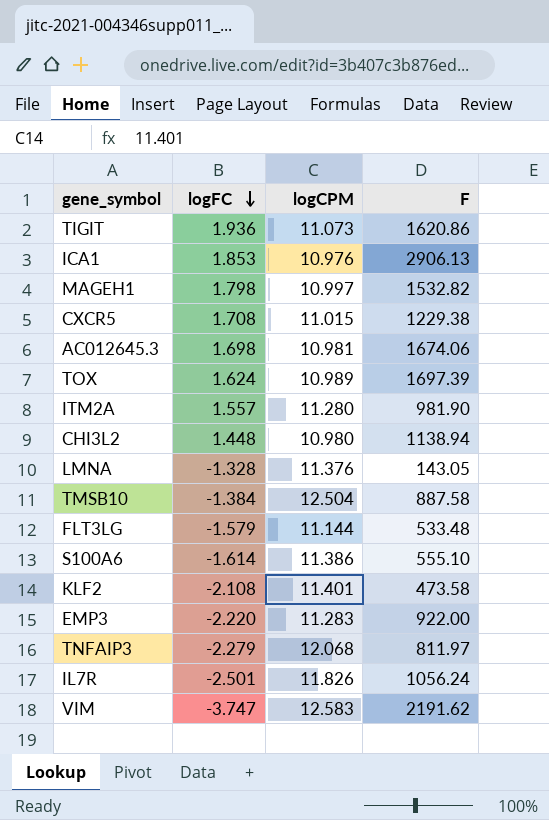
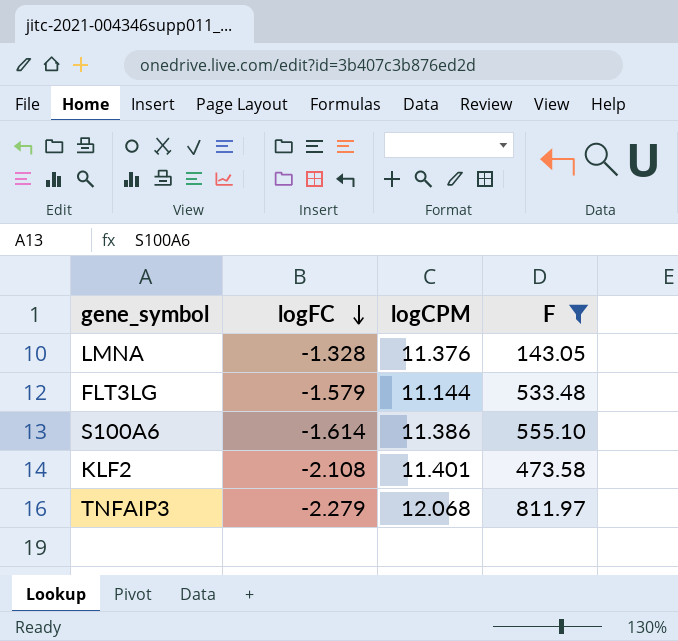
filter: none -> F <= 811.97

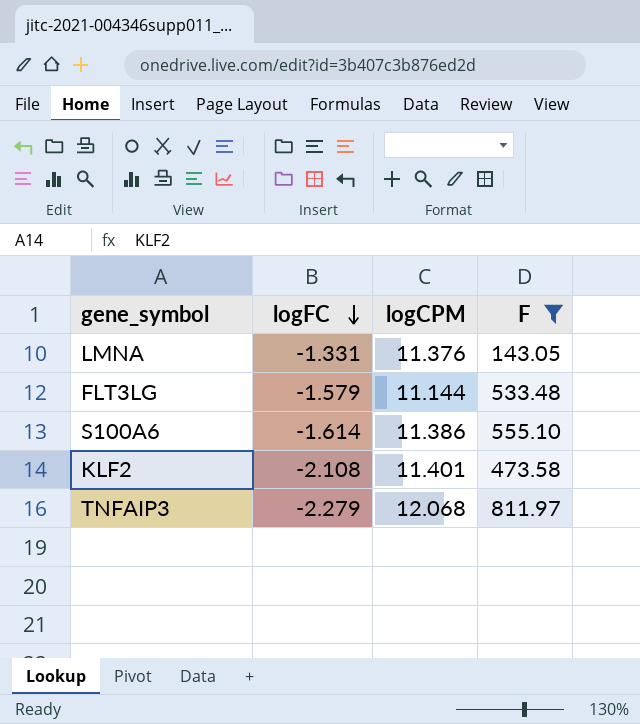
LMNA | logFC: -1.328 -> -1.331

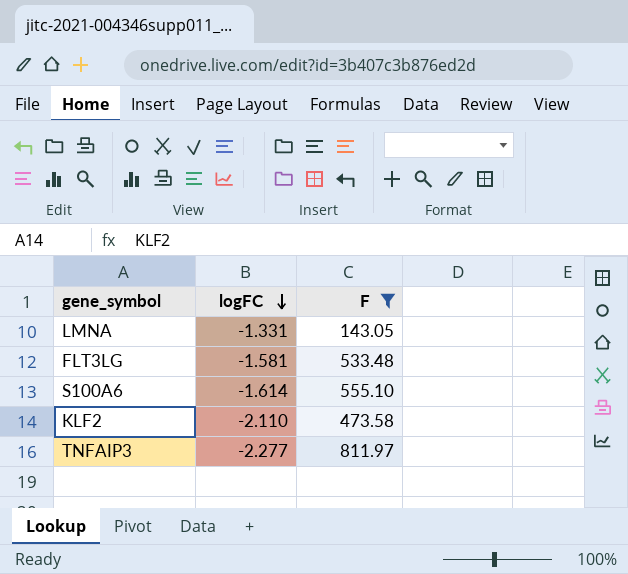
column logCPM | position: 3 -> none
FLT3LG | logFC: -1.579 -> -1.581
KLF2 | logFC: -2.108 -> -2.110
TNFAIP3 | logFC: -2.279 -> -2.277

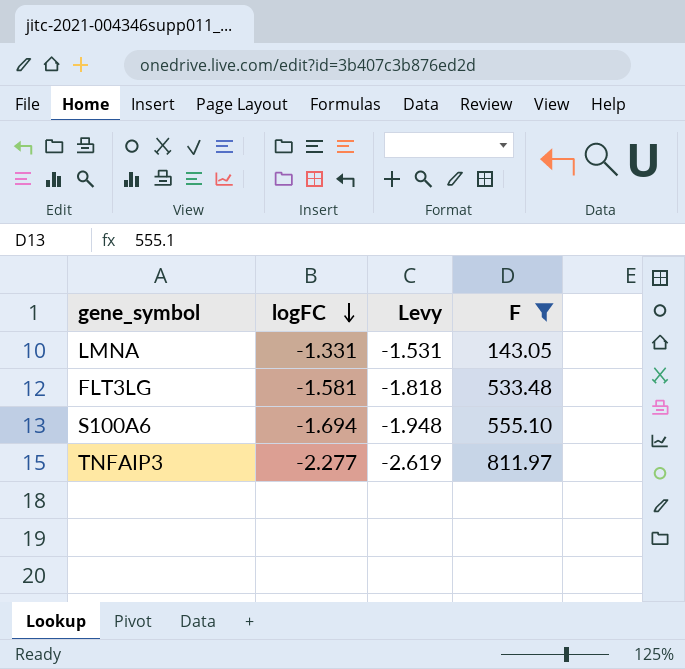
column Levy | formula: none -> [logFC] * 1.15
row KLF2: -2.110 | 473.58 -> none
S100A6 | logFC: -1.614 -> -1.694

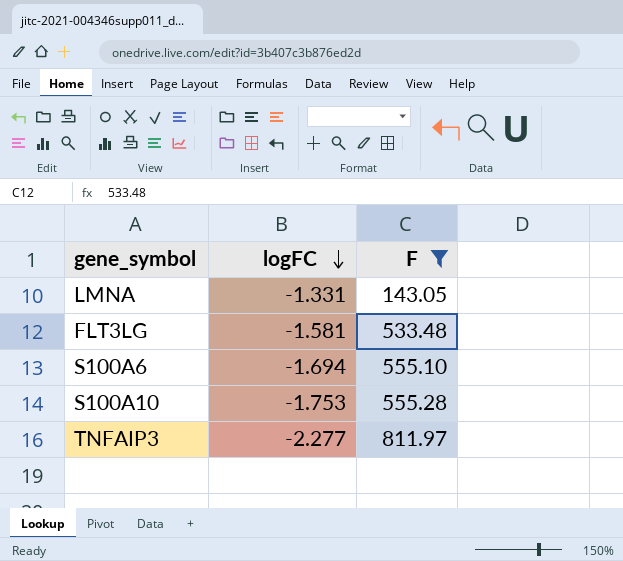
column Levy | formula: [logFC] * 1.15 -> none
row S100A10: none -> -1.753 | 555.28

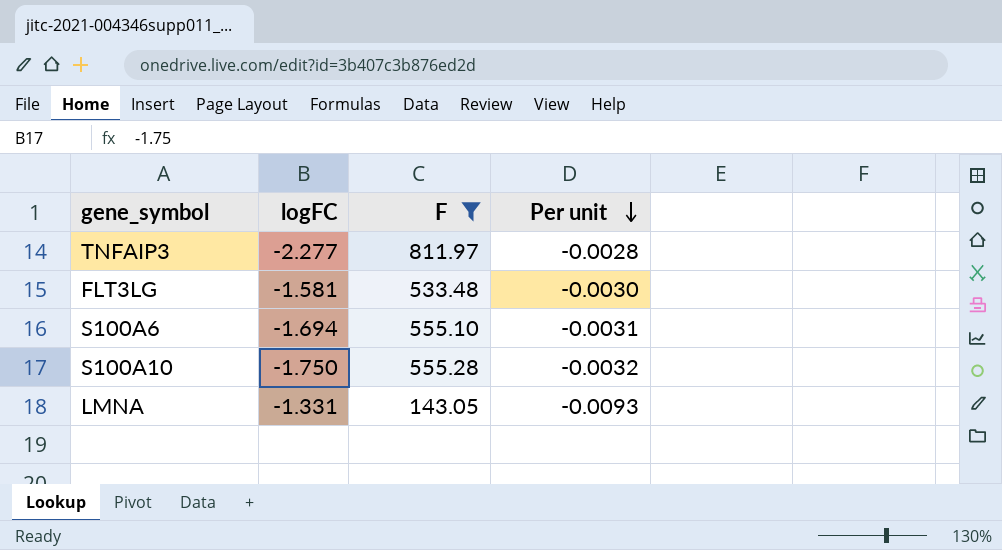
row order: logFC descending -> Per unit descending
column Per unit | formula: none -> [logFC] / [F]
S100A10 | logFC: -1.753 -> -1.750

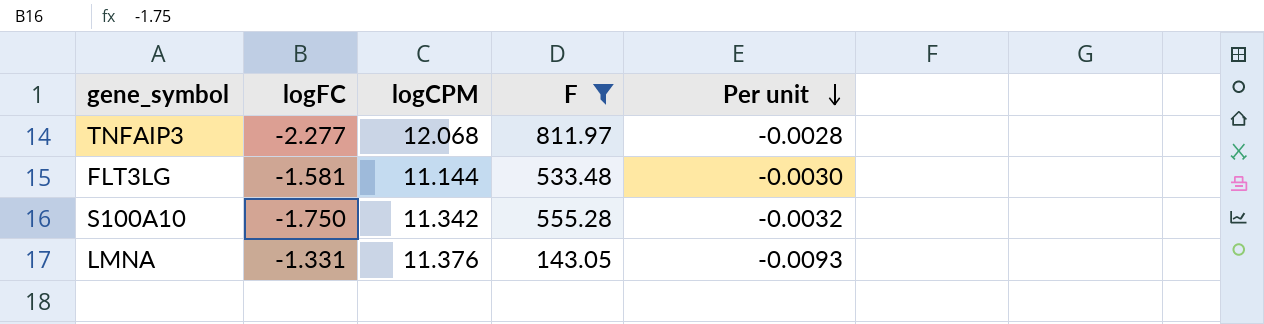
column logCPM | position: none -> 3
row S100A6: -1.694 | 555.10 | -0.0031 -> none

